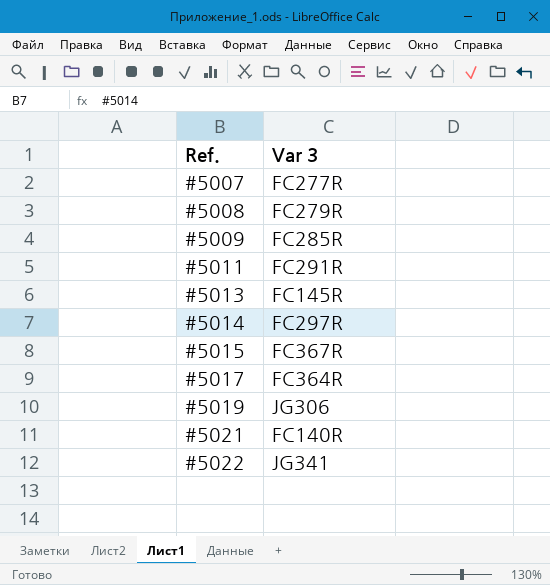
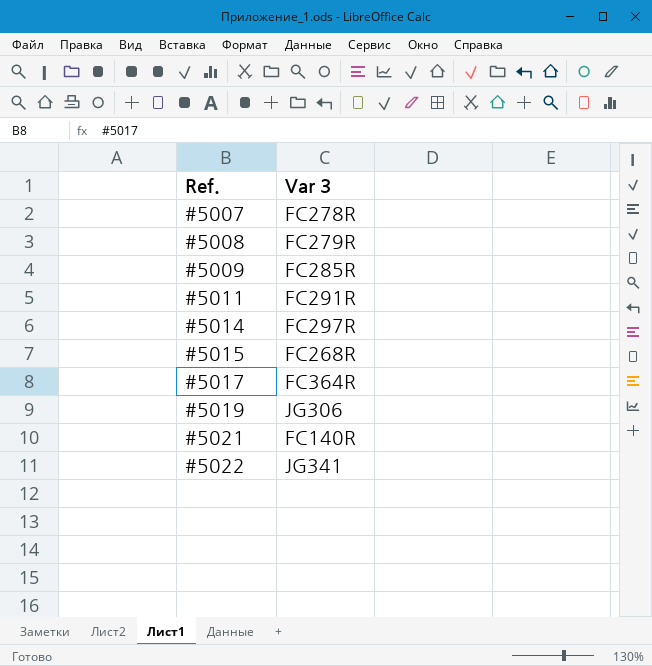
row #5013: FC145R -> none
#5007 | Var 3: FC277R -> FC278R
#5015 | Var 3: FC367R -> FC268R

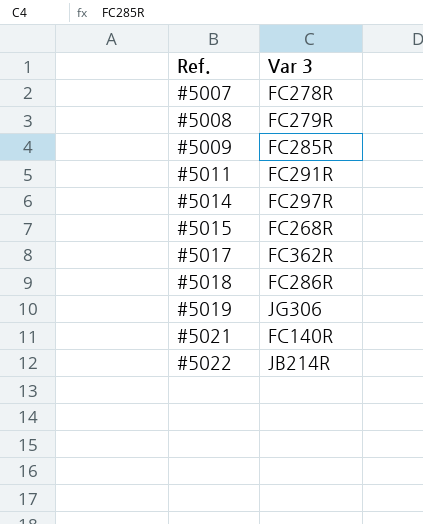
#5017 | Var 3: FC364R -> FC362R
row #5018: none -> FC286R
#5022 | Var 3: JG341 -> JB214R

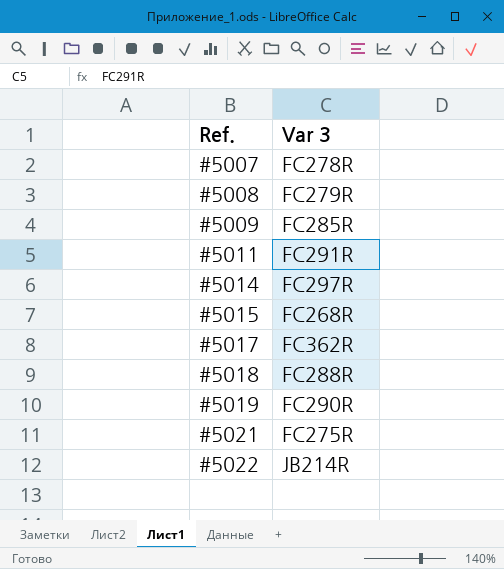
#5018 | Var 3: FC286R -> FC288R
#5019 | Var 3: JG306 -> FC290R
#5021 | Var 3: FC140R -> FC275R

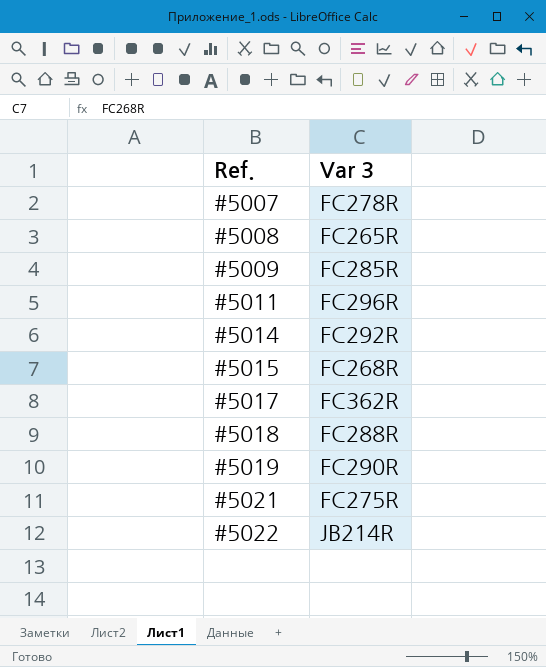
#5008 | Var 3: FC279R -> FC265R
#5011 | Var 3: FC291R -> FC296R
#5014 | Var 3: FC297R -> FC292R

